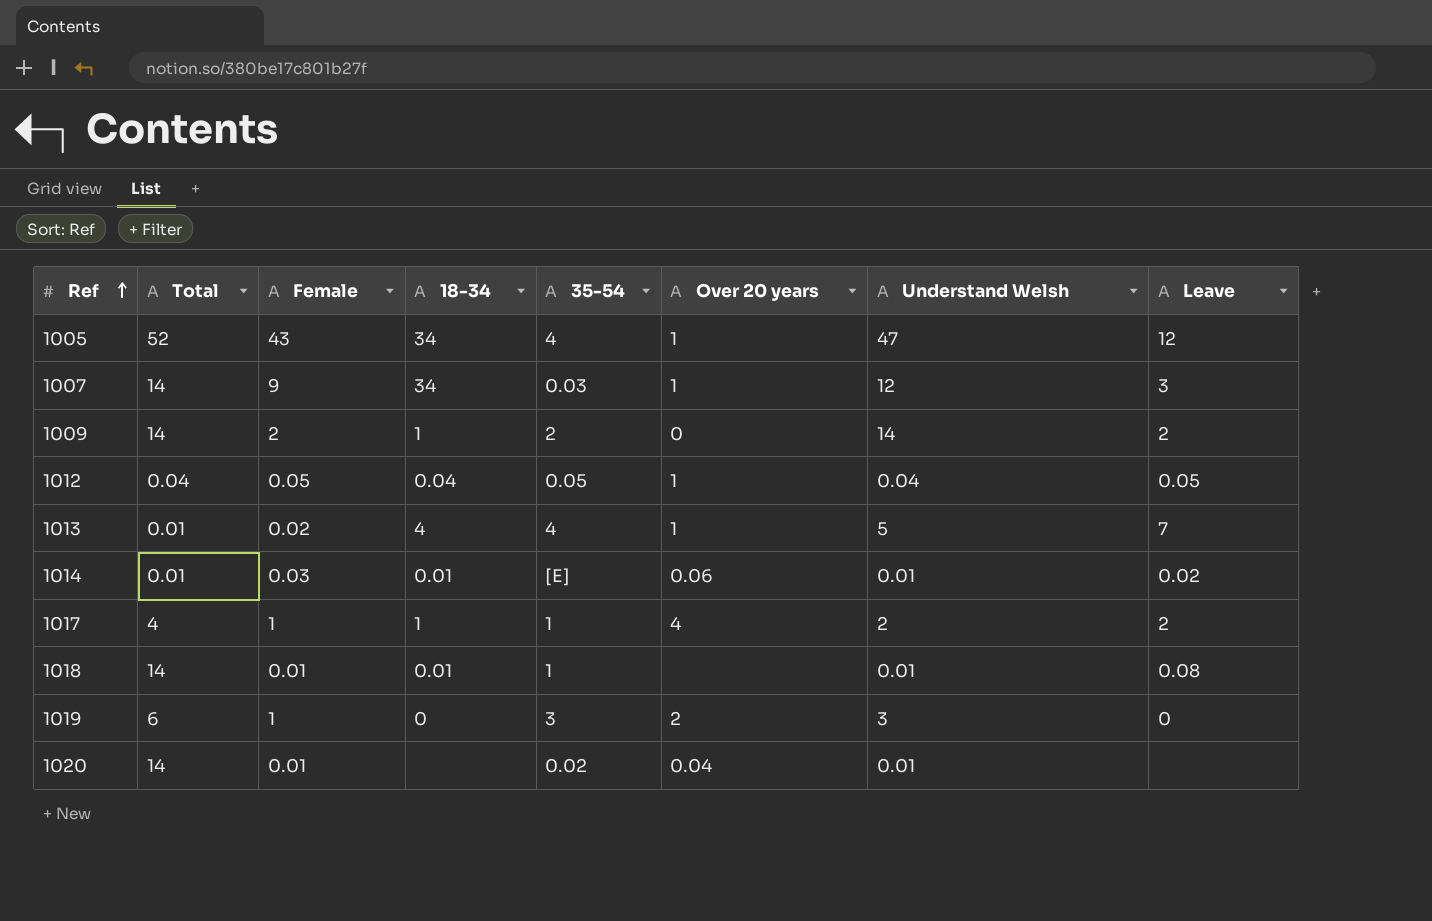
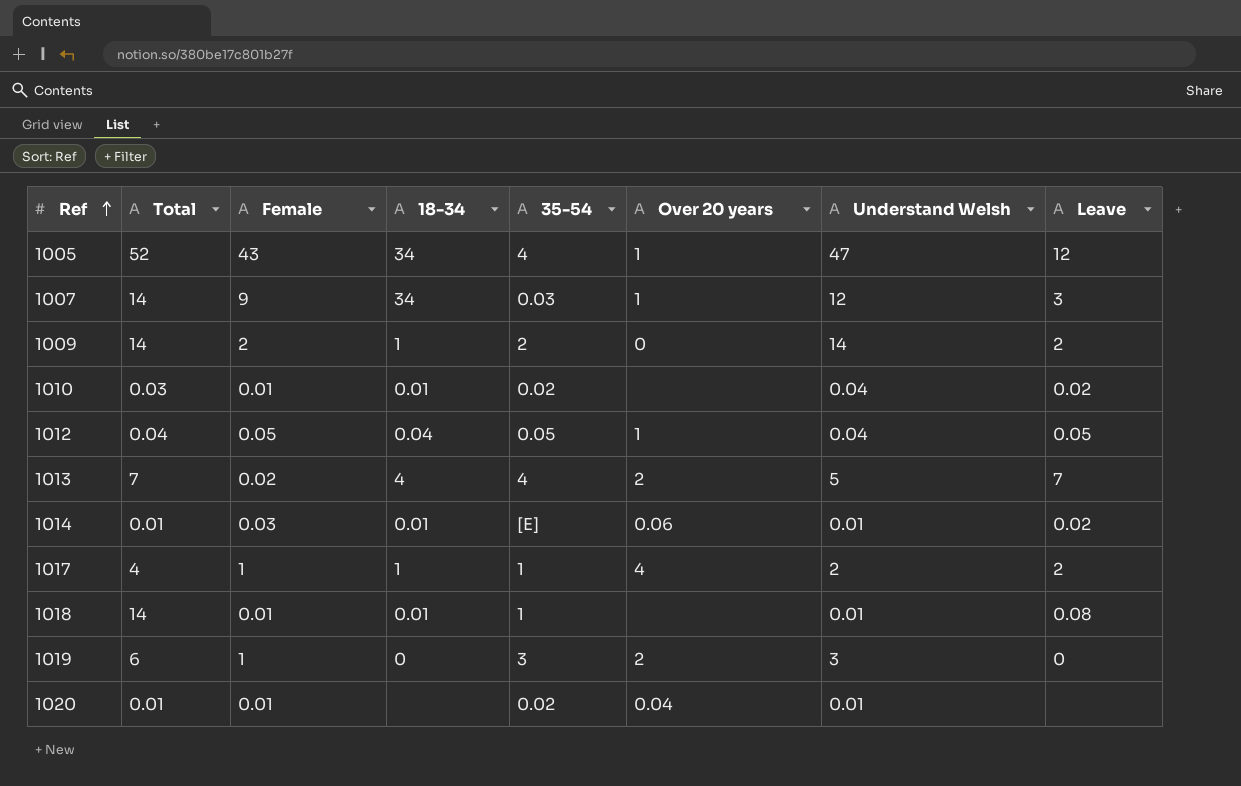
row 1010: none -> 0.03 | 0.01 | 0.01 | 0.02 | none | 0.04 | 0.02
1013 | Total: 0.01 -> 7
1013 | Over 20 years: 1 -> 2
1020 | Total: 14 -> 0.01

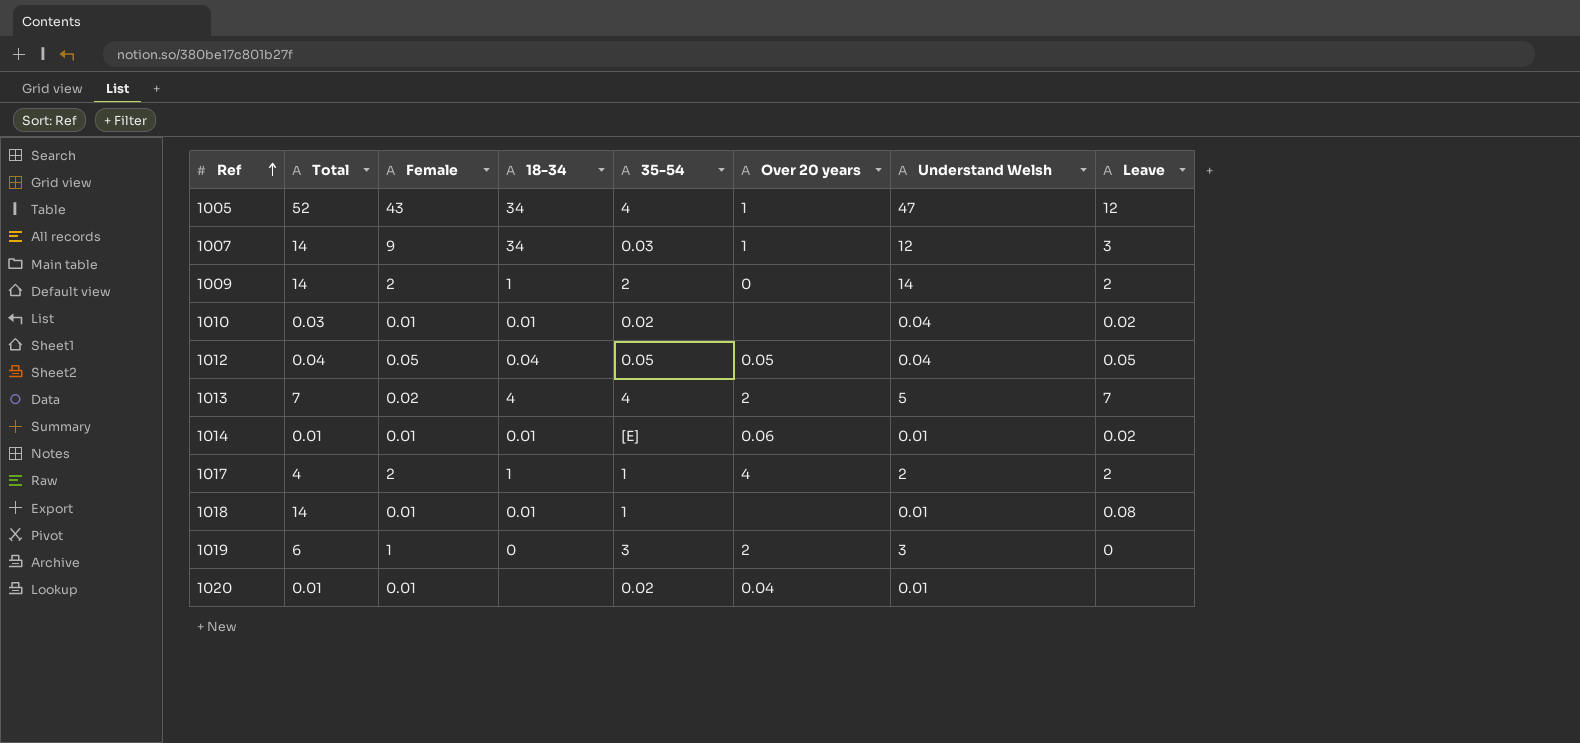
1012 | Over 20 years: 1 -> 0.05
1014 | Female: 0.03 -> 0.01
1017 | Female: 1 -> 2

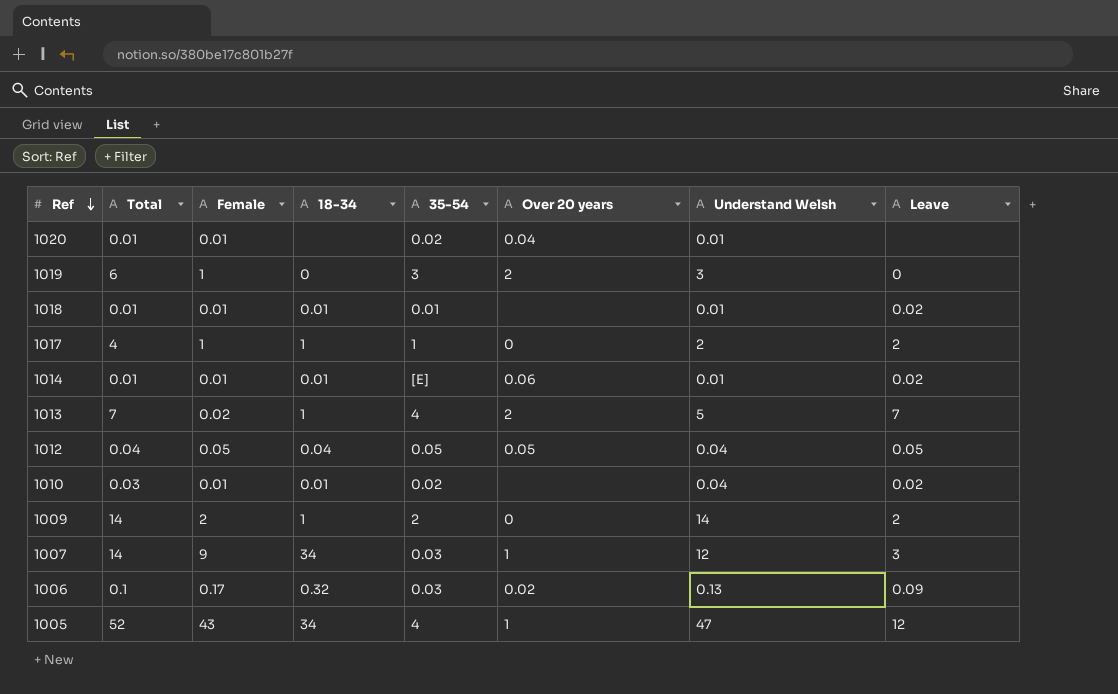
row order: Ref ascending -> Ref descending
1018 | Total: 14 -> 0.01
1018 | 35-54: 1 -> 0.01
1018 | Leave: 0.08 -> 0.02
1017 | Female: 2 -> 1
1017 | Over 20 years: 4 -> 0
1013 | 18-34: 4 -> 1
row 1006: none -> 0.1 | 0.17 | 0.32 | 0.03 | 0.02 | 0.13 | 0.09

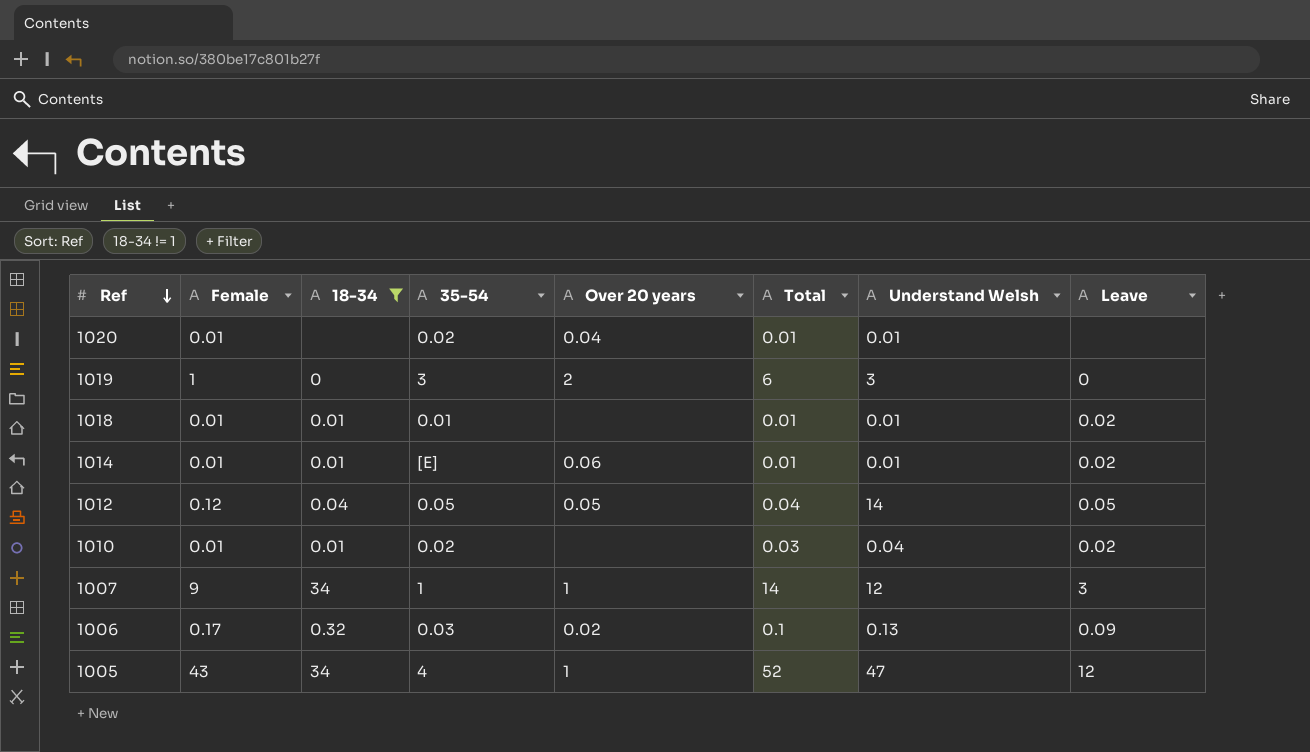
filter: none -> 18-34 != 1
column Total | position: 2 -> 6
1012 | Female: 0.05 -> 0.12
1012 | Understand Welsh: 0.04 -> 14
1007 | 35-54: 0.03 -> 1

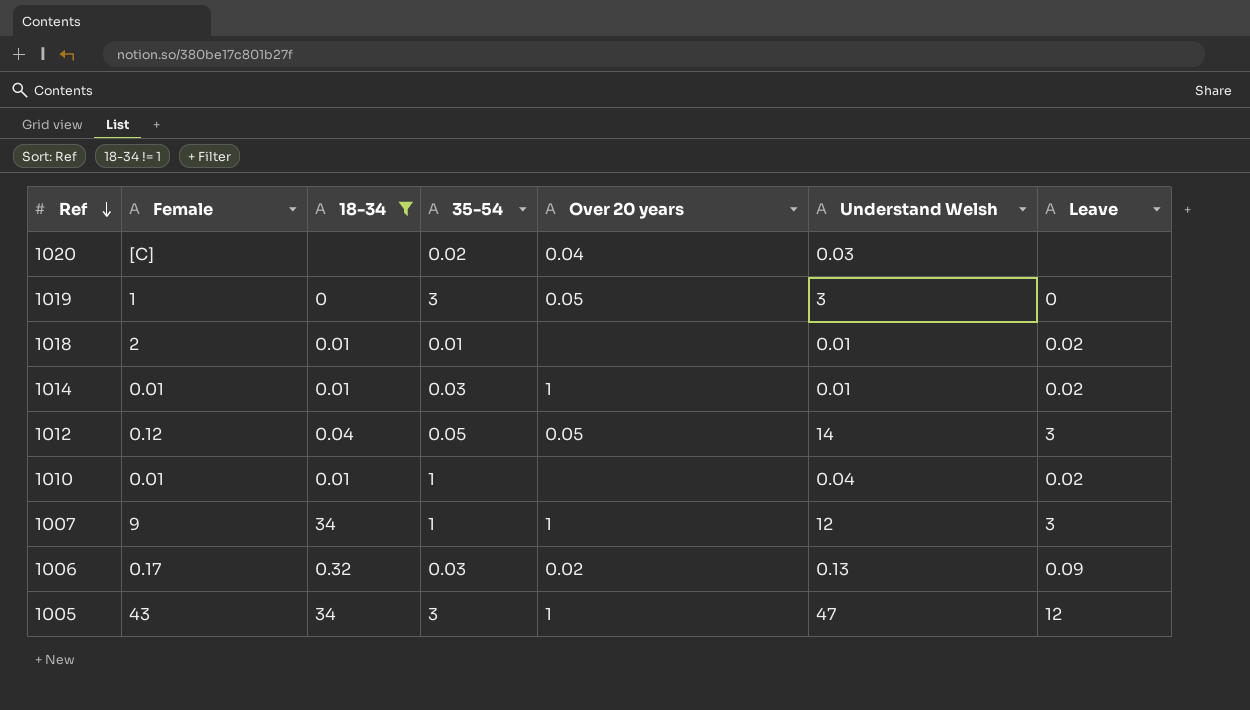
column Total | position: 6 -> none
1020 | Female: 0.01 -> [C]
1020 | Understand Welsh: 0.01 -> 0.03
1019 | Over 20 years: 2 -> 0.05
1018 | Female: 0.01 -> 2
1014 | 35-54: [E] -> 0.03
1014 | Over 20 years: 0.06 -> 1
1012 | Leave: 0.05 -> 3
1010 | 35-54: 0.02 -> 1
1005 | 35-54: 4 -> 3

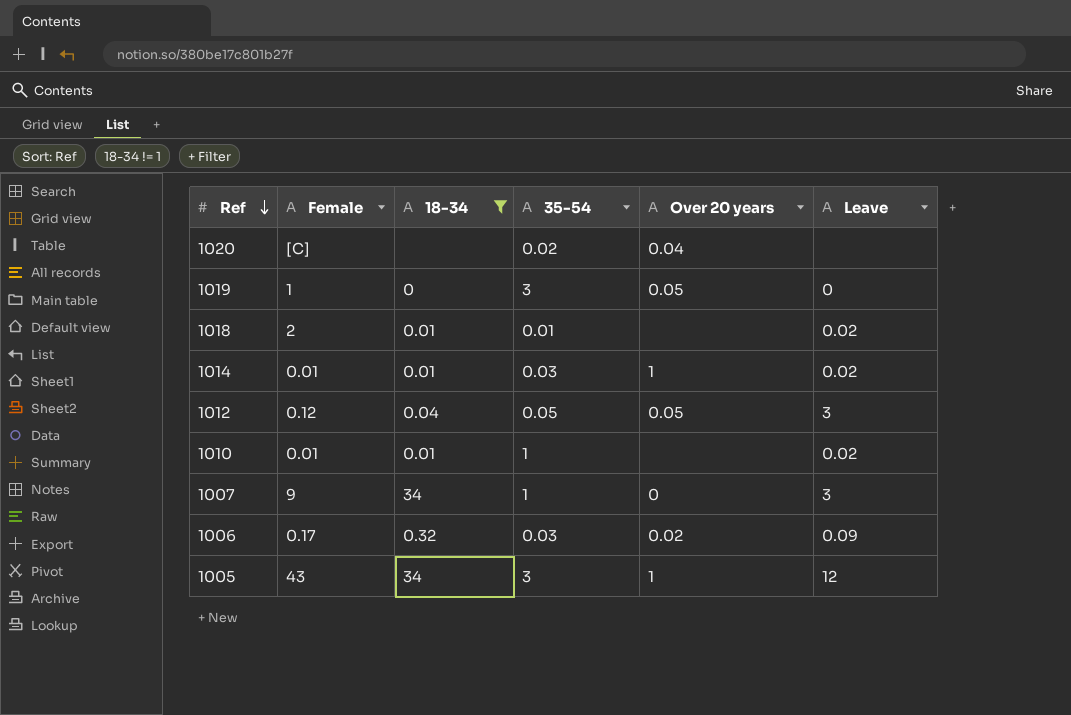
column Understand Welsh | position: 6 -> none
1007 | Over 20 years: 1 -> 0

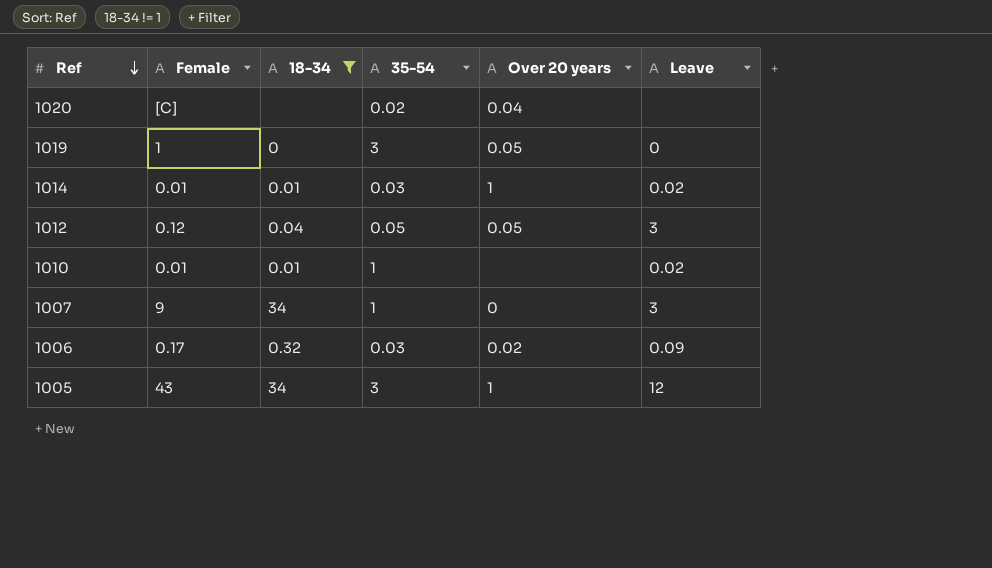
row 1018: 2 | 0.01 | 0.01 | none | 0.02 -> none

